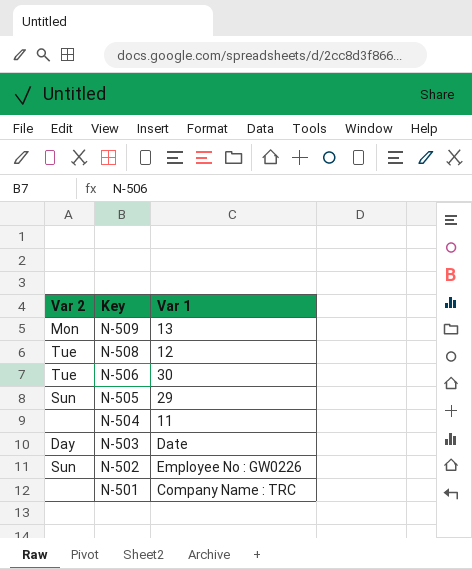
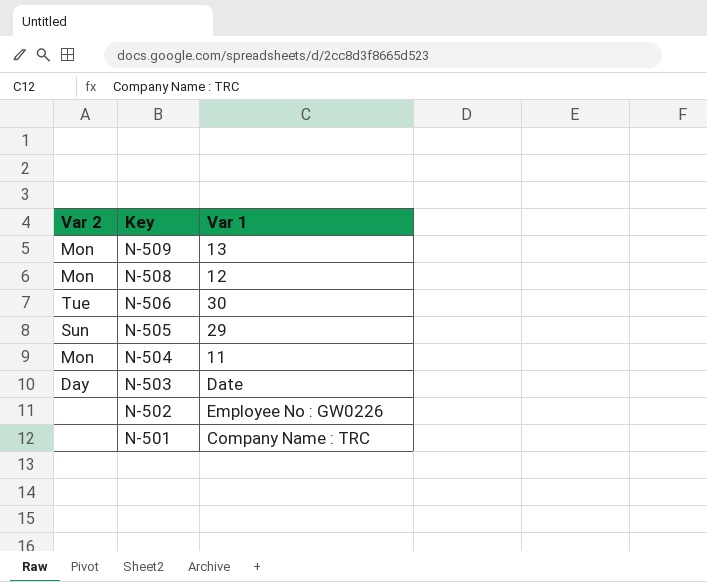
N-508 | Var 2: Tue -> Mon
N-504 | Var 2: none -> Mon
N-502 | Var 2: Sun -> none

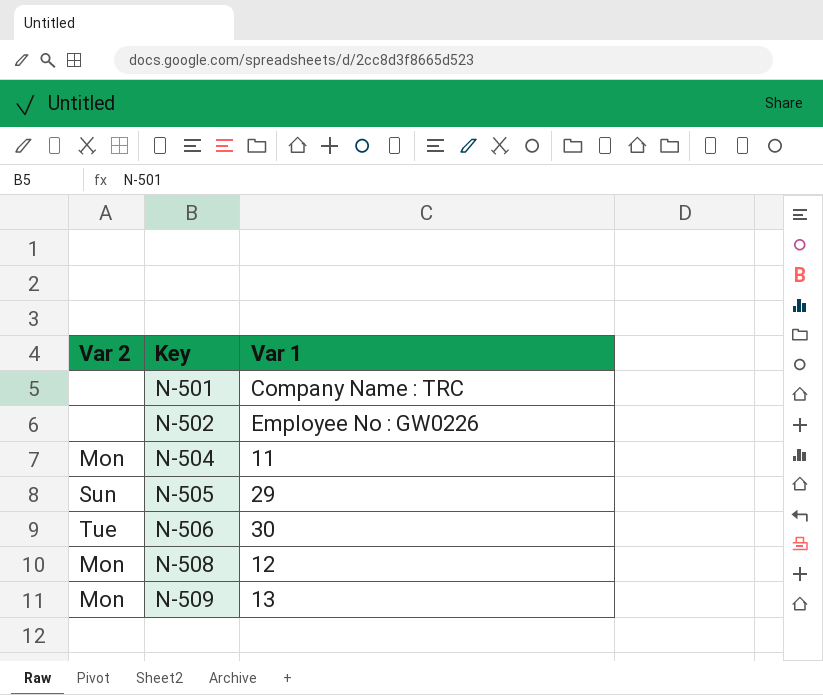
row order: Key descending -> Key ascending
row N-503: Day | Date -> none

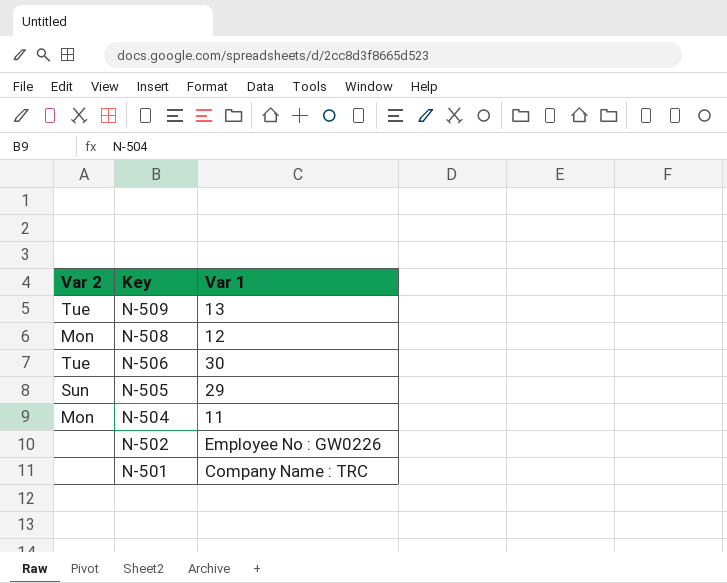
row order: Key ascending -> Key descending
N-509 | Var 2: Mon -> Tue

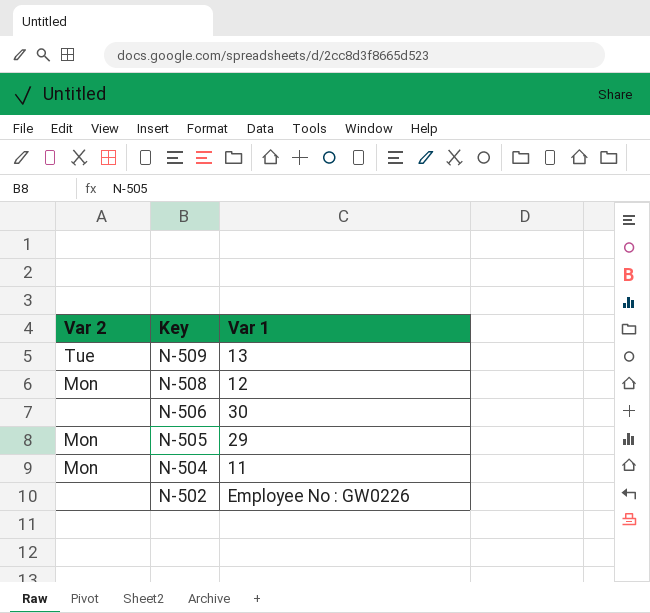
row N-501: none | Company Name : TRC -> none
N-506 | Var 2: Tue -> none
N-505 | Var 2: Sun -> Mon

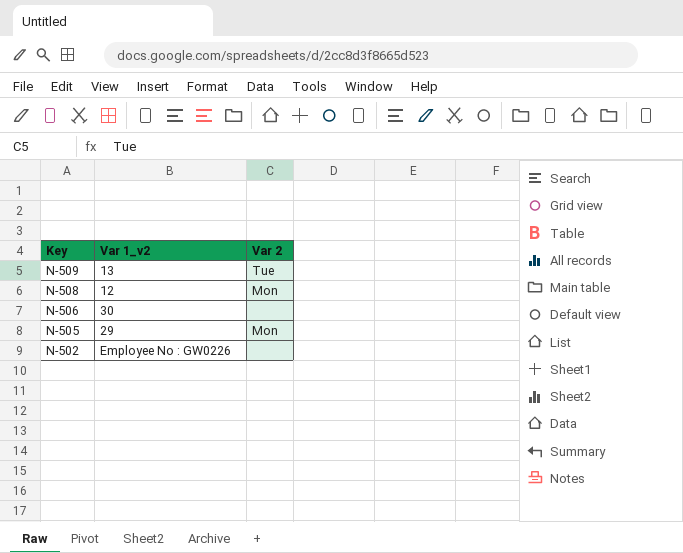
column name: Var 1 -> Var 1_v2
column Var 2 | position: 1 -> 3
row N-504: Mon | 11 -> none

